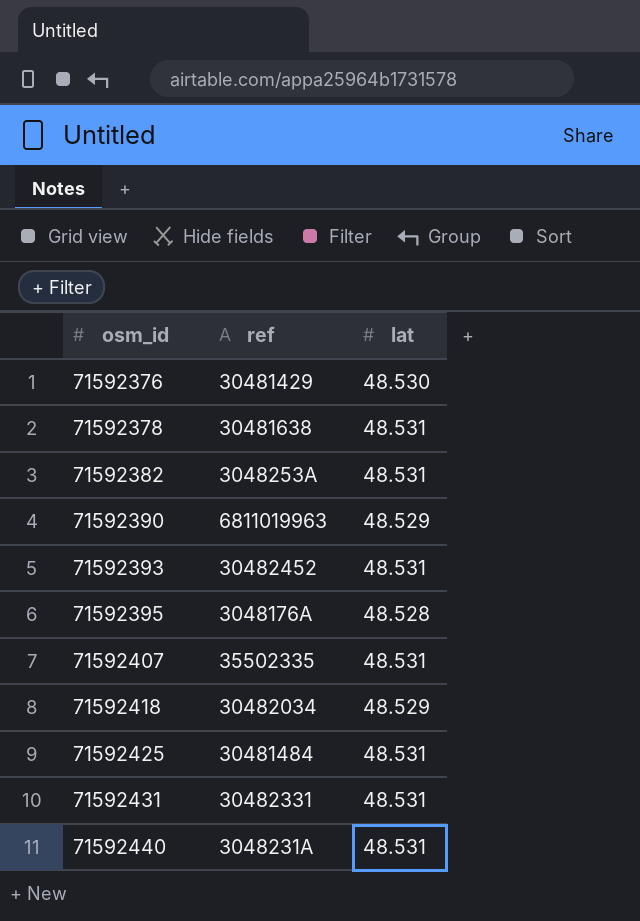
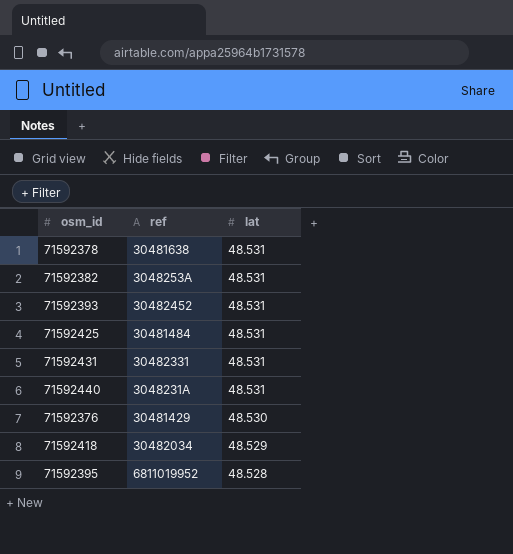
row order: osm_id ascending -> lat descending
row 71592390: 6811019963 | 48.529 -> none
row 71592407: 35502335 | 48.531 -> none
71592395 | ref: 3048176A -> 6811019952

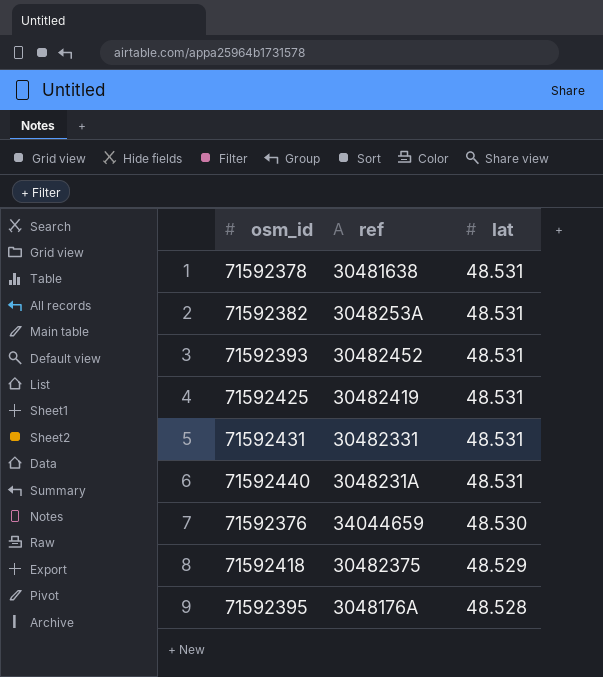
71592425 | ref: 30481484 -> 30482419
71592376 | ref: 30481429 -> 34044659
71592418 | ref: 30482034 -> 30482375
71592395 | ref: 6811019952 -> 3048176A

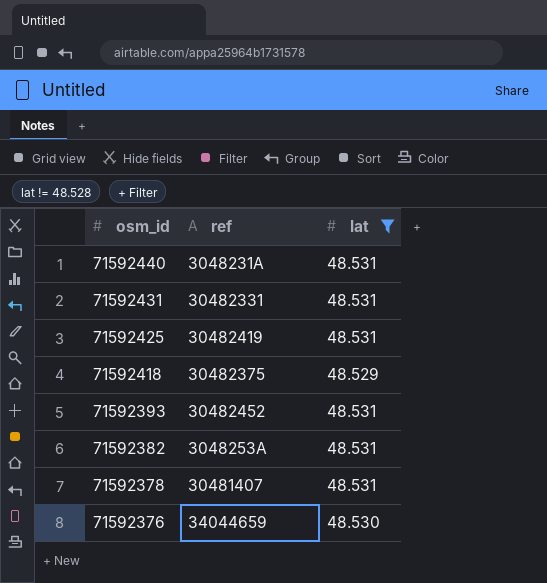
filter: none -> lat != 48.528
row order: lat descending -> osm_id descending
71592378 | ref: 30481638 -> 30481407

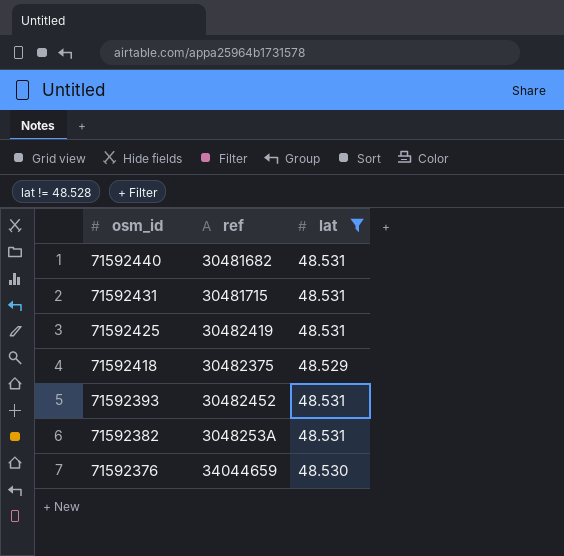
row 71592378: 30481407 | 48.531 -> none
71592440 | ref: 3048231A -> 30481682
71592431 | ref: 30482331 -> 30481715

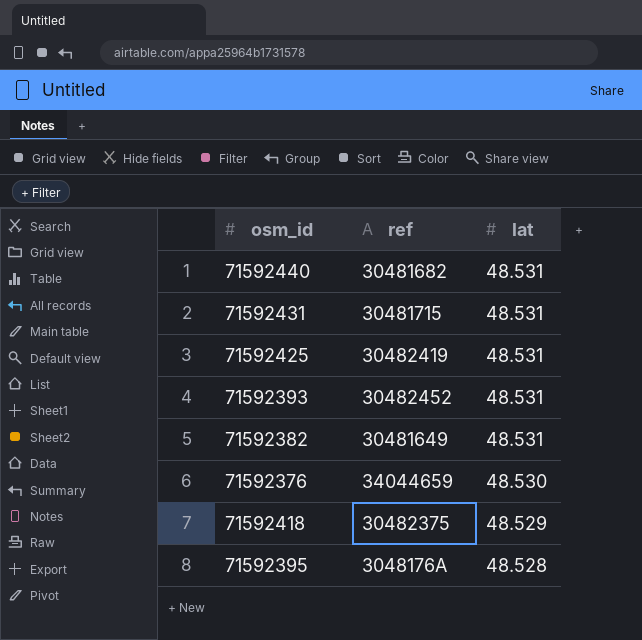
filter: lat != 48.528 -> none
row order: osm_id descending -> lat descending
71592382 | ref: 3048253A -> 30481649

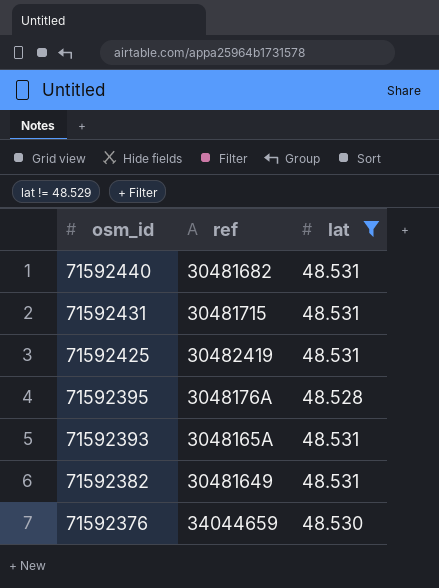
filter: none -> lat != 48.529
row order: lat descending -> osm_id descending
71592393 | ref: 30482452 -> 3048165A

